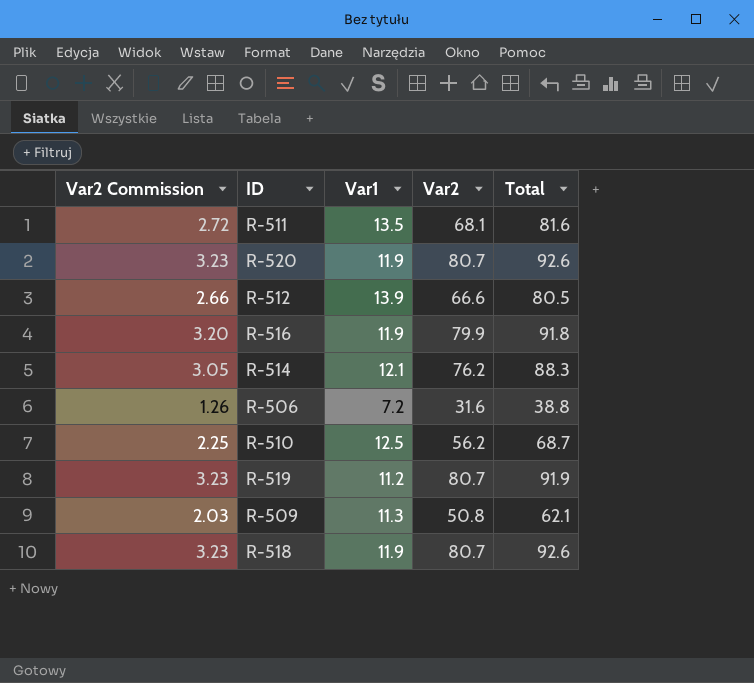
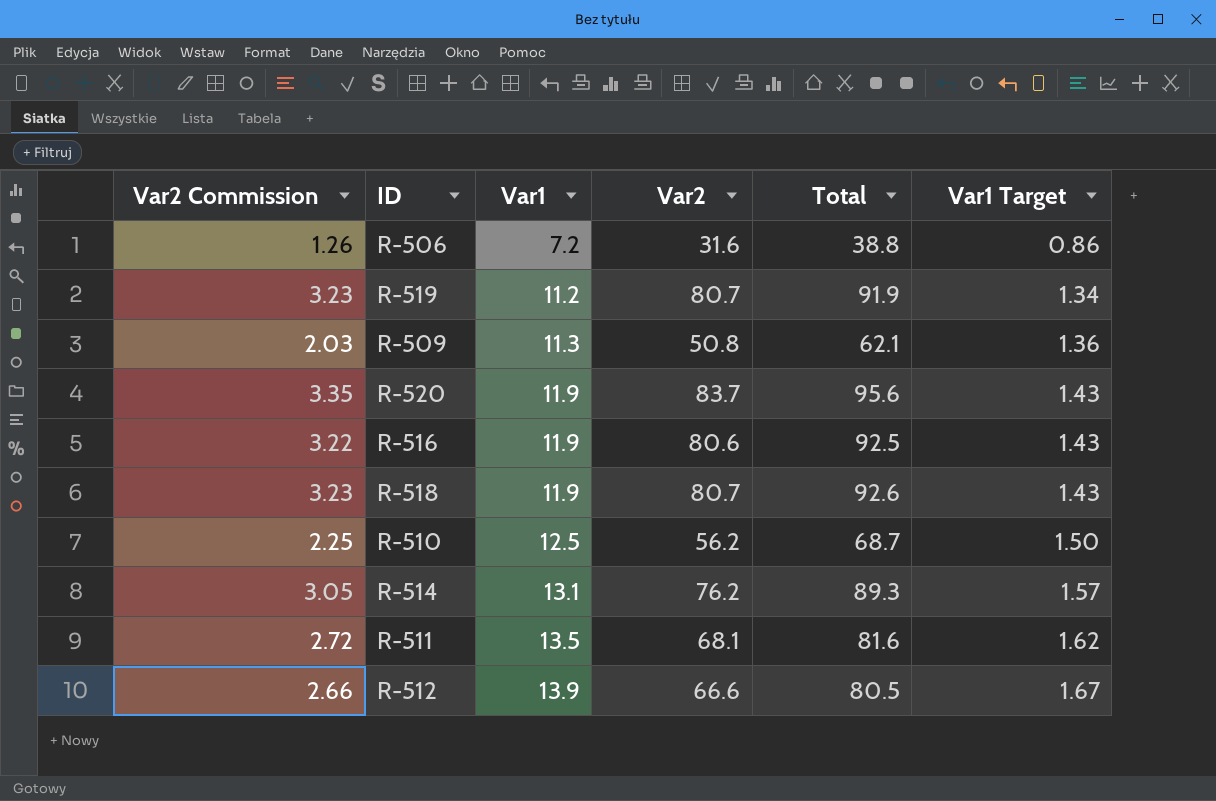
row order: none -> Var1 ascending
column Var1 Target | formula: none -> [Var1] * 0.12
R-520 | Var2 Commission: 3.23 -> 3.35
R-520 | Var2: 80.7 -> 83.7
R-520 | Total: 92.6 -> 95.6
R-516 | Var2 Commission: 3.20 -> 3.22
R-516 | Var2: 79.9 -> 80.6
R-516 | Total: 91.8 -> 92.5
R-514 | Var1: 12.1 -> 13.1
R-514 | Total: 88.3 -> 89.3

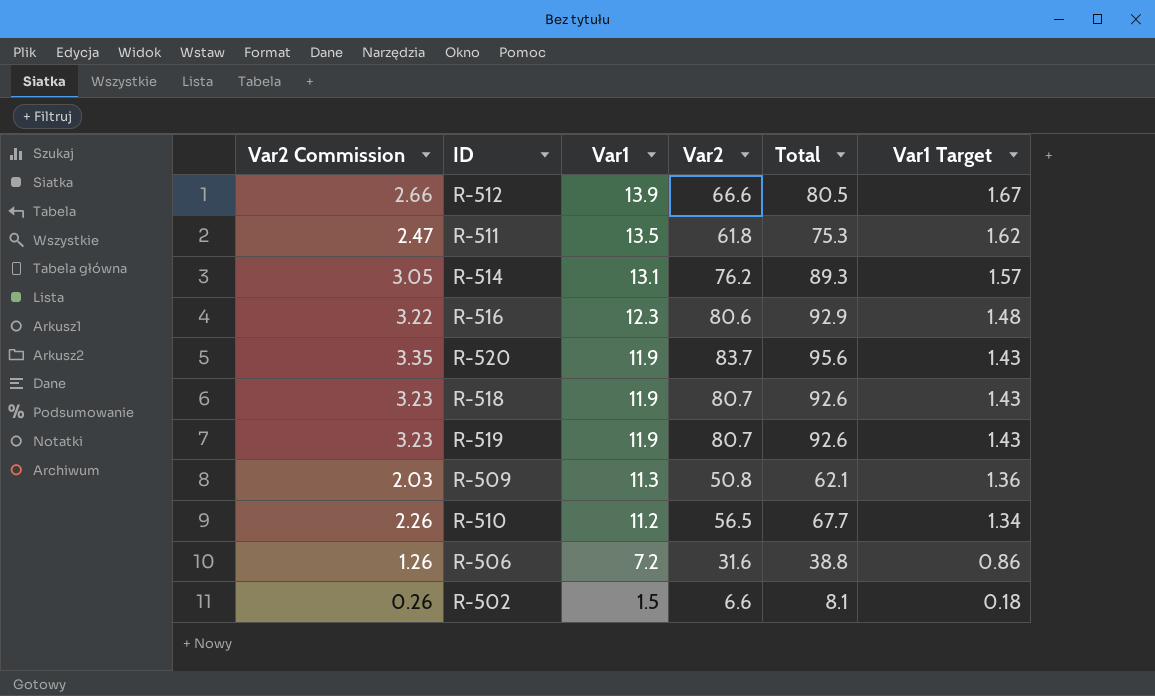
row order: Var1 ascending -> Var1 descending
R-511 | Var2 Commission: 2.72 -> 2.47
R-511 | Var2: 68.1 -> 61.8
R-511 | Total: 81.6 -> 75.3
R-516 | Var1: 11.9 -> 12.3
R-516 | Total: 92.5 -> 92.9
R-516 | Var1 Target: 1.43 -> 1.48
R-519 | Var1: 11.2 -> 11.9
R-519 | Total: 91.9 -> 92.6
R-519 | Var1 Target: 1.34 -> 1.43
R-510 | Var2 Commission: 2.25 -> 2.26
R-510 | Var1: 12.5 -> 11.2
R-510 | Var2: 56.2 -> 56.5
R-510 | Total: 68.7 -> 67.7
R-510 | Var1 Target: 1.50 -> 1.34
row R-502: none -> 0.26 | 1.5 | 6.6 | 8.1 | 0.18

